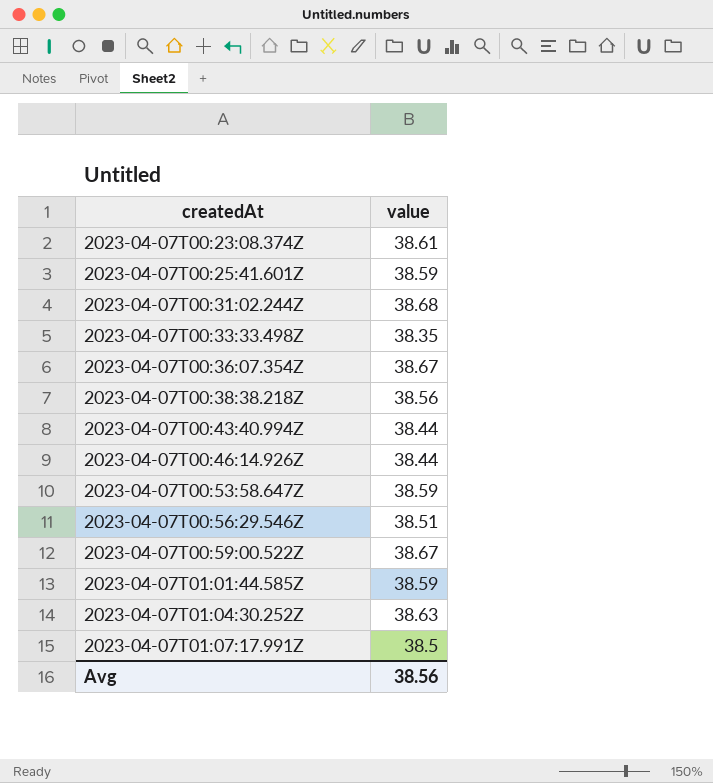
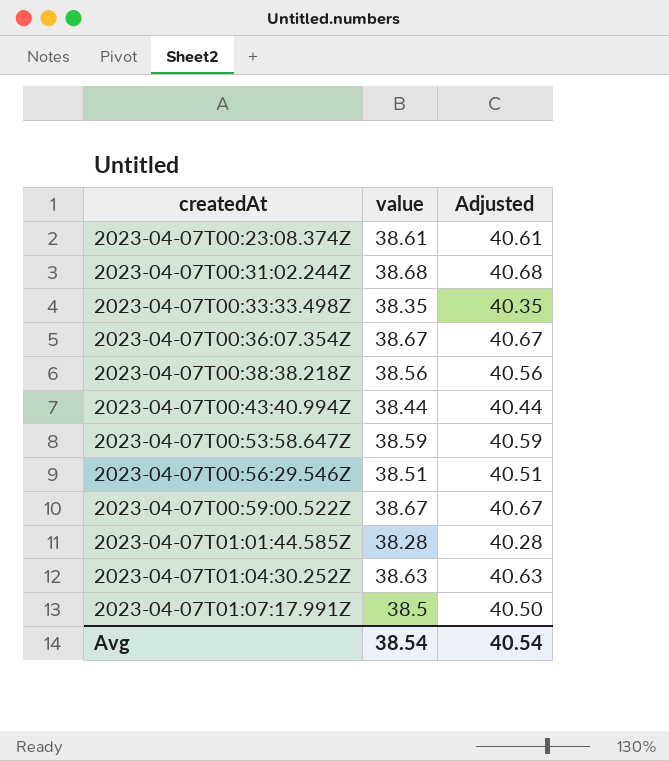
column Adjusted | formula: none -> [value] + 2
row 2023-04-07T00:25:41.601Z: 38.59 -> none
row 2023-04-07T00:46:14.926Z: 38.44 -> none
2023-04-07T01:01:44.585Z | value: 38.59 -> 38.28
Avg | value: 38.56 -> 38.54

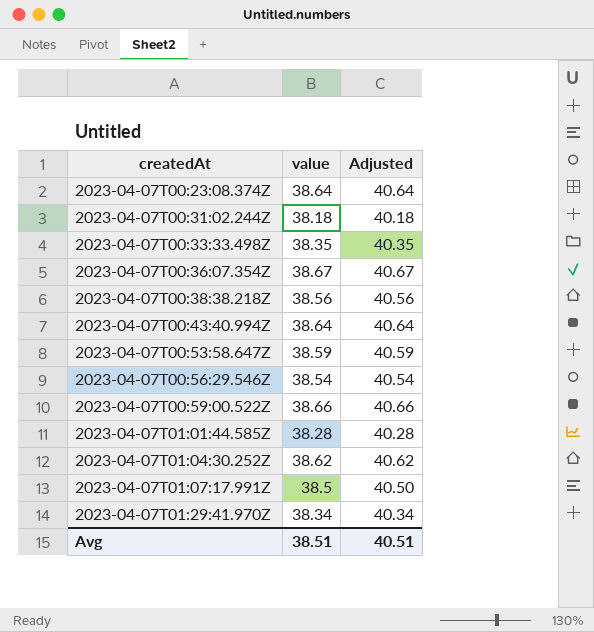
2023-04-07T00:23:08.374Z | value: 38.61 -> 38.64
2023-04-07T00:23:08.374Z | Adjusted: 40.61 -> 40.64
2023-04-07T00:31:02.244Z | value: 38.68 -> 38.18
2023-04-07T00:31:02.244Z | Adjusted: 40.68 -> 40.18
2023-04-07T00:43:40.994Z | value: 38.44 -> 38.64
2023-04-07T00:43:40.994Z | Adjusted: 40.44 -> 40.64
2023-04-07T00:56:29.546Z | value: 38.51 -> 38.54
2023-04-07T00:56:29.546Z | Adjusted: 40.51 -> 40.54
2023-04-07T00:59:00.522Z | value: 38.67 -> 38.66
2023-04-07T00:59:00.522Z | Adjusted: 40.67 -> 40.66
2023-04-07T01:04:30.252Z | value: 38.63 -> 38.62
2023-04-07T01:04:30.252Z | Adjusted: 40.63 -> 40.62
row 2023-04-07T01:29:41.970Z: none -> 38.34 | 40.34
Avg | value: 38.54 -> 38.51
Avg | Adjusted: 40.54 -> 40.51

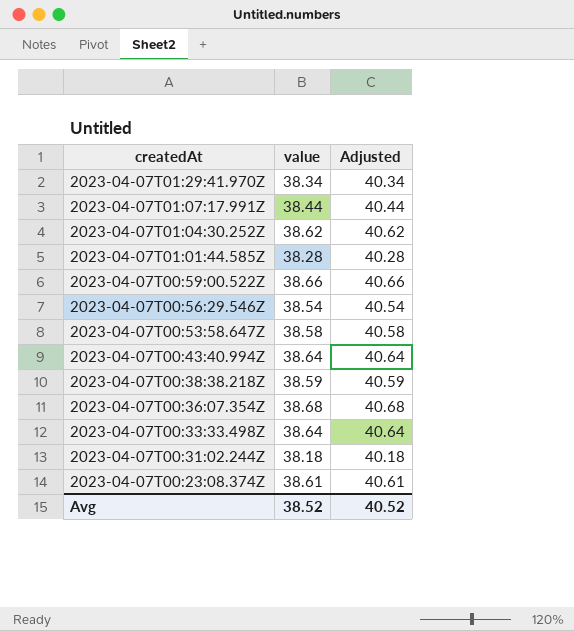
row order: createdAt ascending -> createdAt descending
2023-04-07T01:07:17.991Z | value: 38.5 -> 38.44
2023-04-07T01:07:17.991Z | Adjusted: 40.50 -> 40.44
2023-04-07T00:53:58.647Z | value: 38.59 -> 38.58
2023-04-07T00:53:58.647Z | Adjusted: 40.59 -> 40.58
2023-04-07T00:38:38.218Z | value: 38.56 -> 38.59
2023-04-07T00:38:38.218Z | Adjusted: 40.56 -> 40.59
2023-04-07T00:36:07.354Z | value: 38.67 -> 38.68
2023-04-07T00:36:07.354Z | Adjusted: 40.67 -> 40.68
2023-04-07T00:33:33.498Z | value: 38.35 -> 38.64
2023-04-07T00:33:33.498Z | Adjusted: 40.35 -> 40.64
2023-04-07T00:23:08.374Z | value: 38.64 -> 38.61
2023-04-07T00:23:08.374Z | Adjusted: 40.64 -> 40.61
Avg | value: 38.51 -> 38.52
Avg | Adjusted: 40.51 -> 40.52

